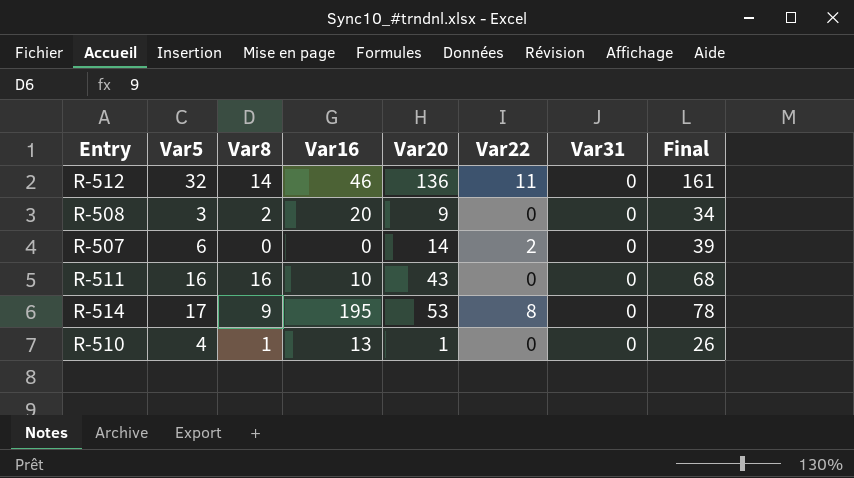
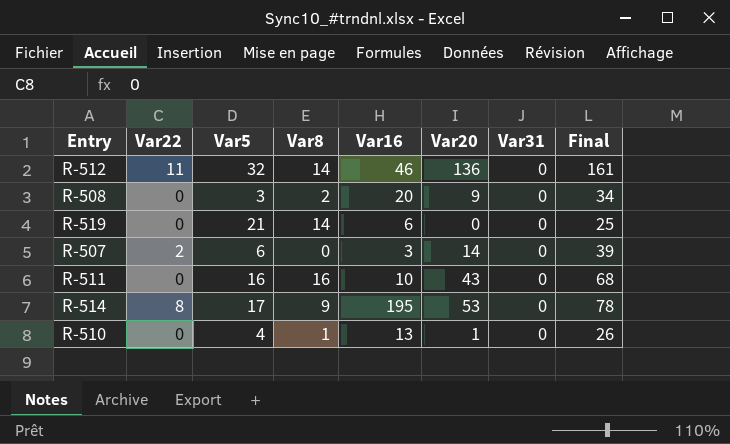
column Var22 | position: 6 -> 2
row R-519: none -> 0 | 21 | 14 | 6 | 0 | 0 | 25
R-507 | Var16: 0 -> 3

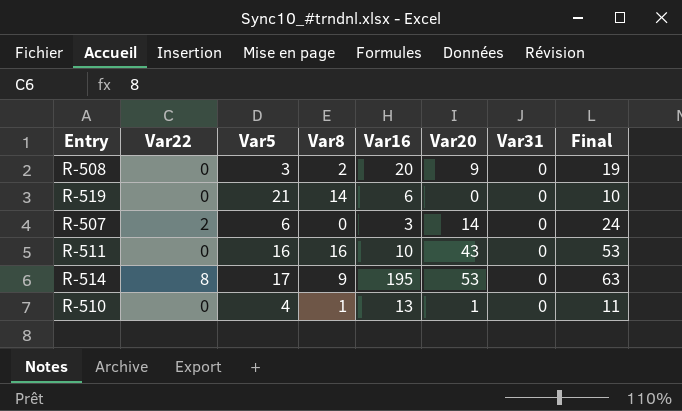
column Final | formula: [Var20] + 25 -> [Var20] + 10
row R-512: 11 | 32 | 14 | 46 | 136 | 0 | 161 -> none

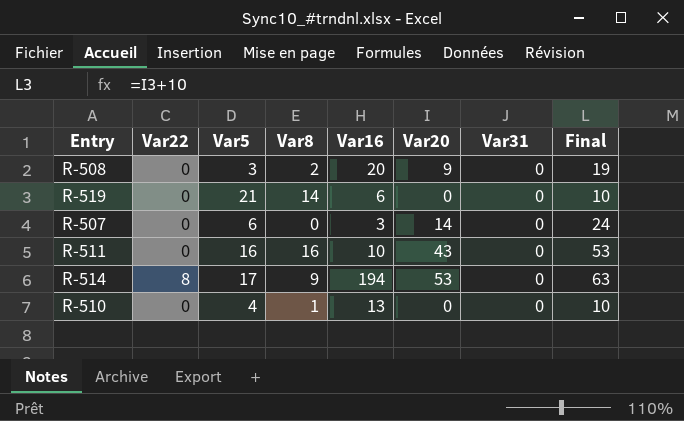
R-507 | Var22: 2 -> 0
R-514 | Var16: 195 -> 194
R-510 | Var20: 1 -> 0
R-510 | Final: 11 -> 10

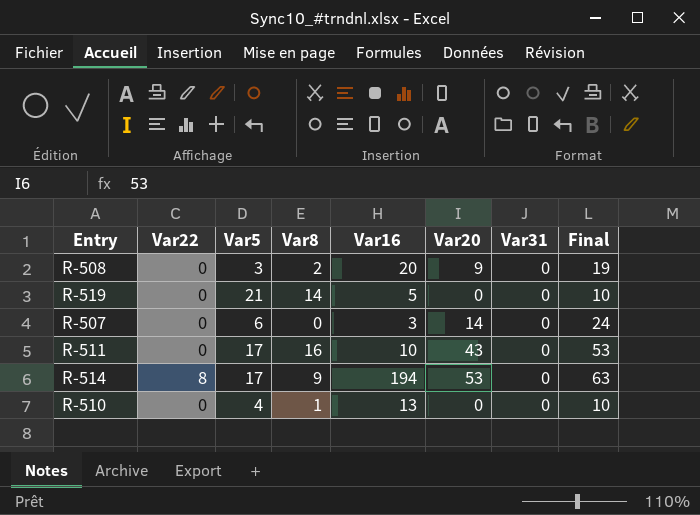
R-519 | Var16: 6 -> 5
R-511 | Var5: 16 -> 17

